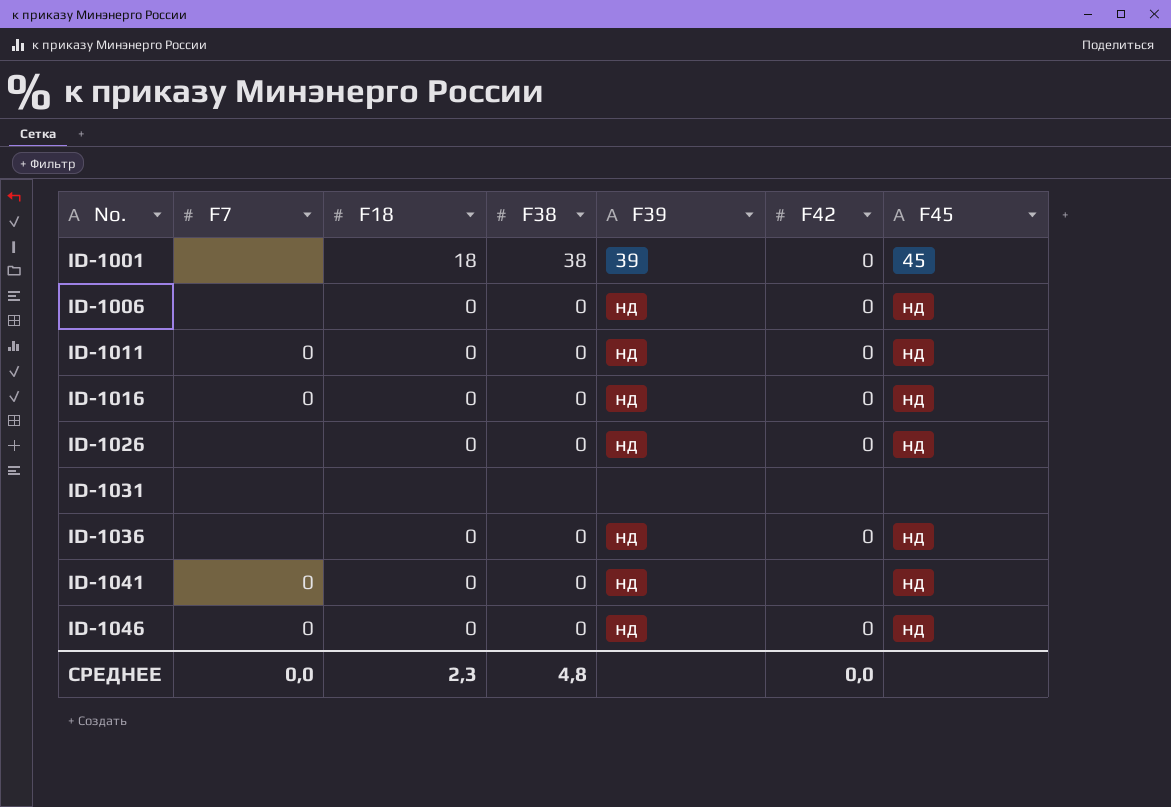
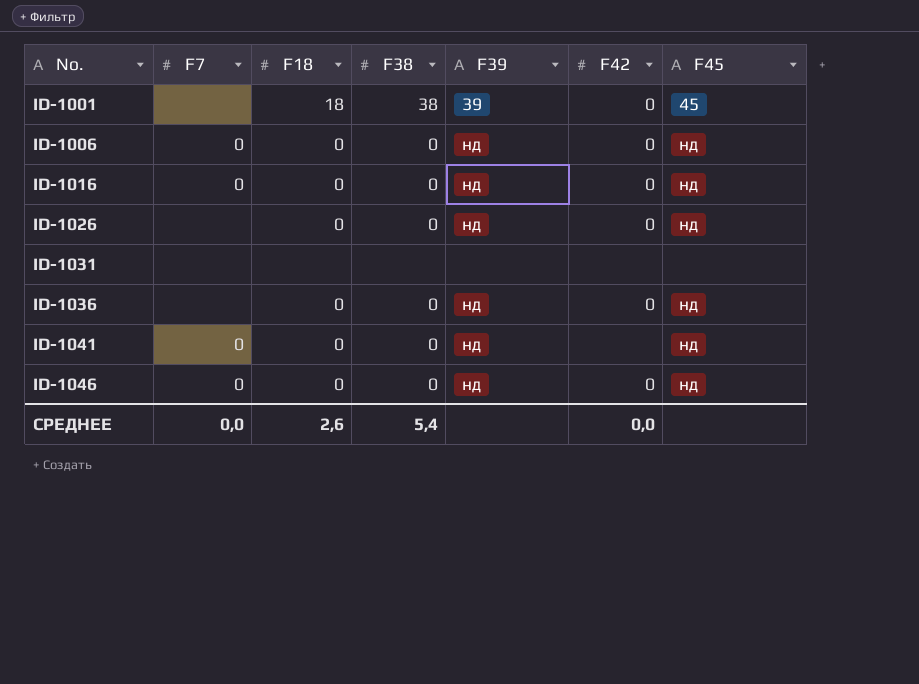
row ID-1011: 0 | 0 | 0 | нд | 0 | нд -> none
ID-1006 | F7: none -> 0
СРЕДНЕЕ | F18: 2,3 -> 2,6
СРЕДНЕЕ | F38: 4,8 -> 5,4

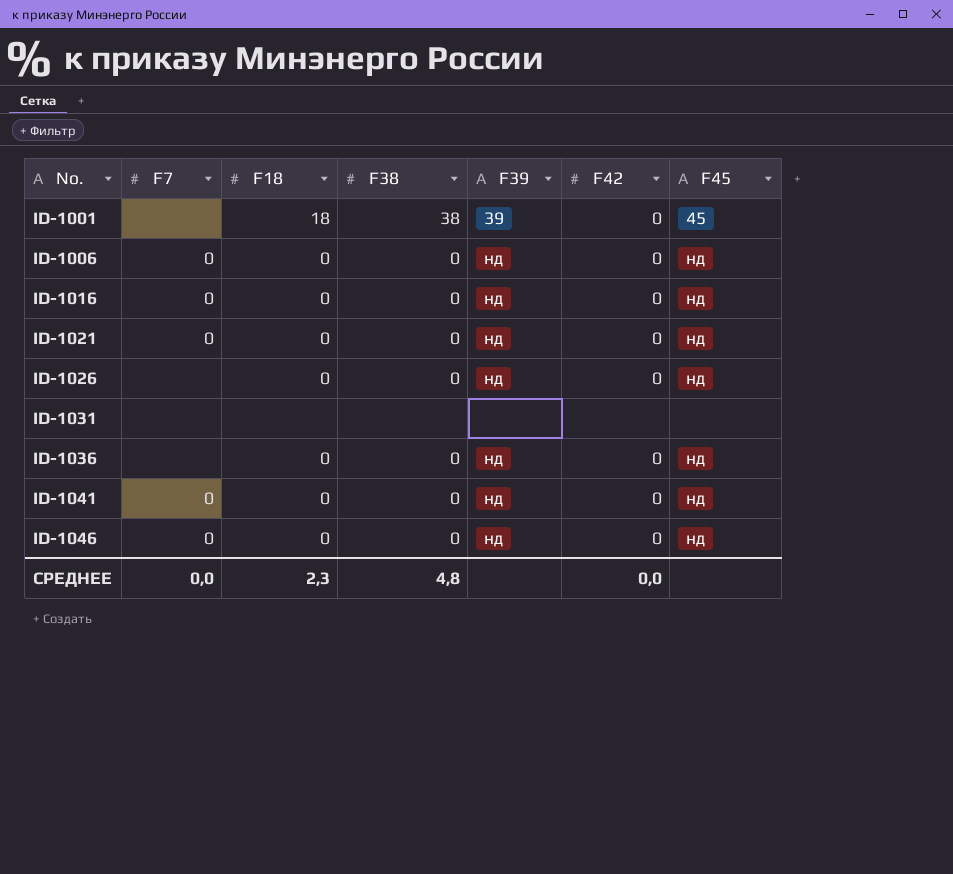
row ID-1021: none -> 0 | 0 | 0 | нд | 0 | нд
ID-1041 | F42: none -> 0
СРЕДНЕЕ | F18: 2,6 -> 2,3
СРЕДНЕЕ | F38: 5,4 -> 4,8

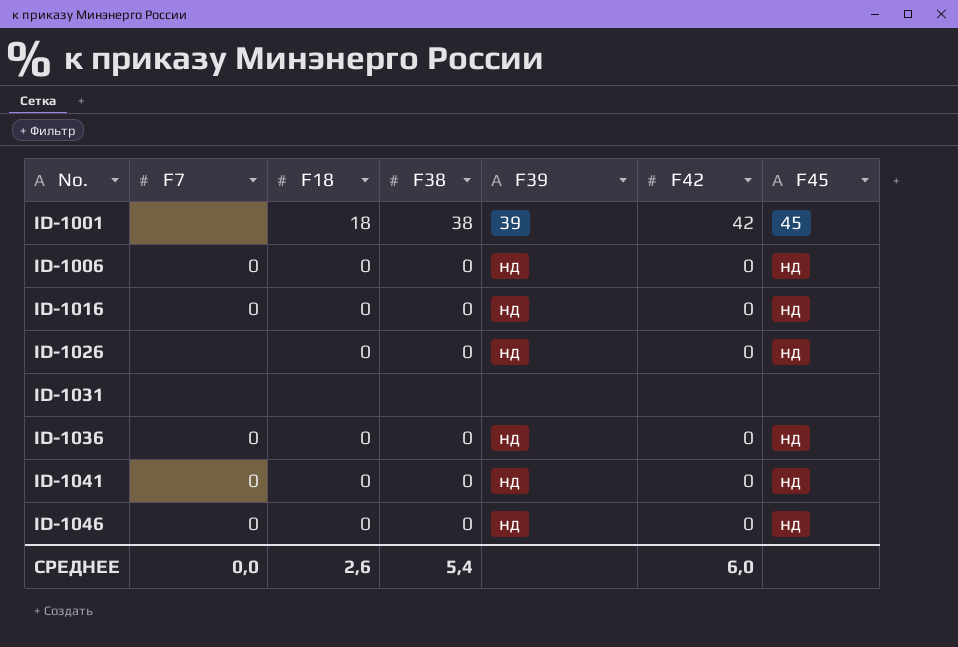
row ID-1021: 0 | 0 | 0 | нд | 0 | нд -> none
ID-1001 | F42: 0 -> 42
ID-1036 | F7: none -> 0
СРЕДНЕЕ | F18: 2,3 -> 2,6
СРЕДНЕЕ | F38: 4,8 -> 5,4
СРЕДНЕЕ | F42: 0,0 -> 6,0

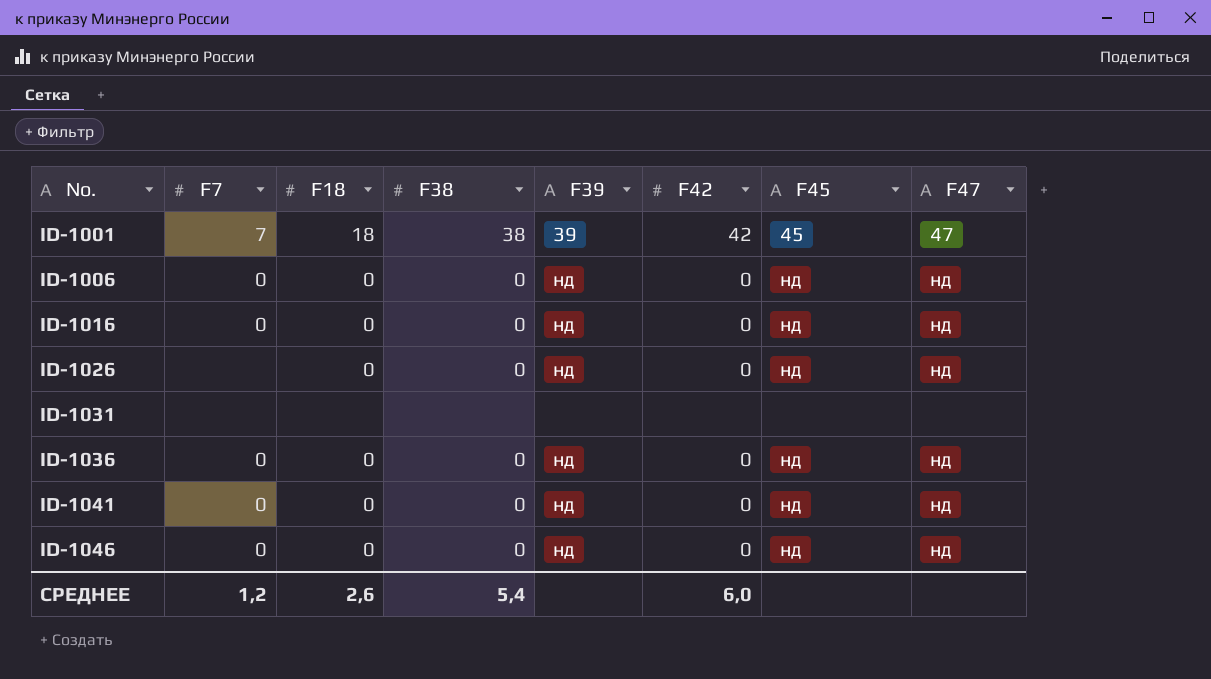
column F47 | position: none -> 8
ID-1001 | F7: none -> 7
СРЕДНЕЕ | F7: 0,0 -> 1,2

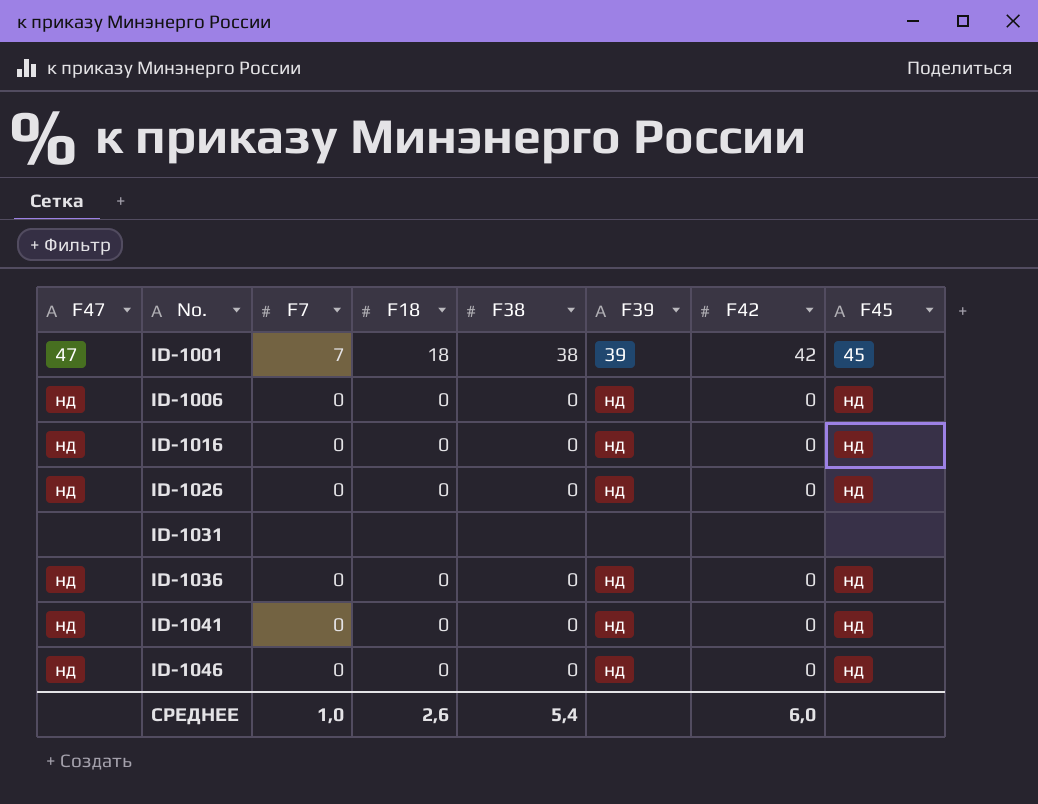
column F47 | position: 8 -> 1
ID-1026 | F7: none -> 0
СРЕДНЕЕ | F7: 1,2 -> 1,0

